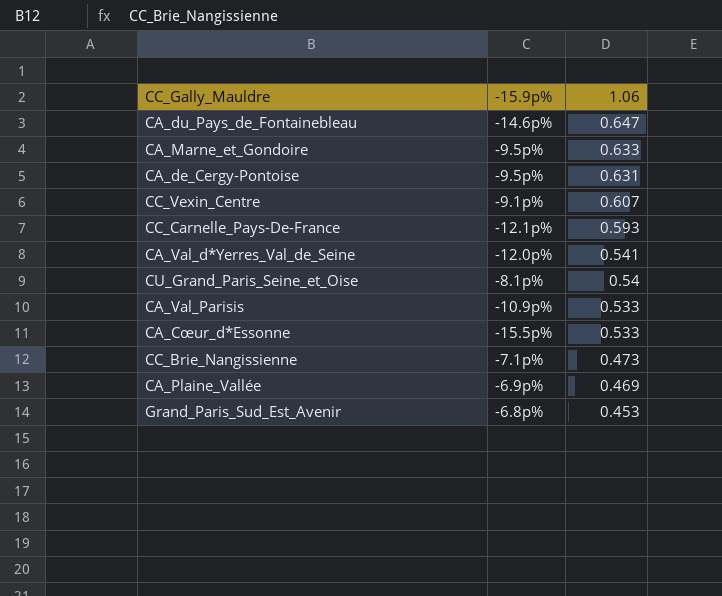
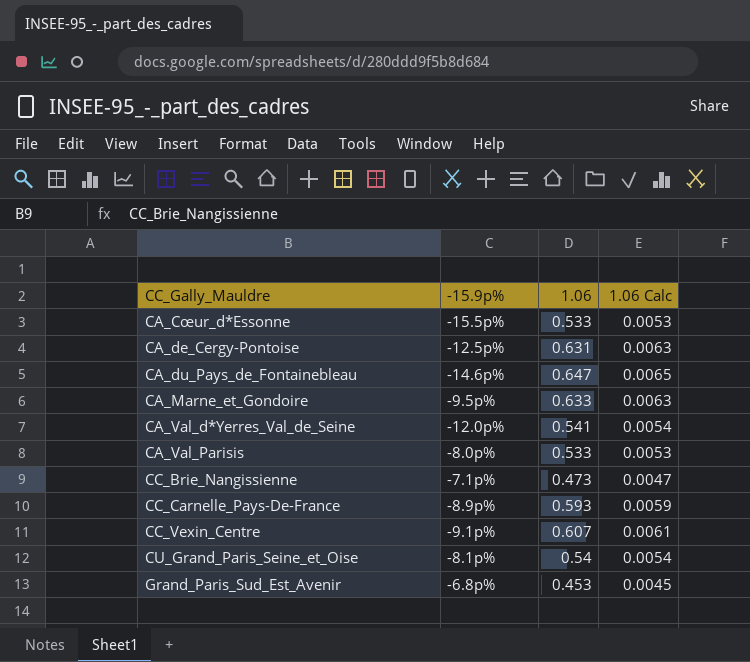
row order: 1.06 descending -> CC_Gally_Mauldre ascending
column 1.06 Calc | formula: none -> [1.06] * 0.01
row CA_Plaine_Vallée: -6.9p% | 0.469 -> none
CA_de_Cergy-Pontoise | -15.9p%: -9.5p% -> -12.5p%
CA_Val_Parisis | -15.9p%: -10.9p% -> -8.0p%
CC_Carnelle_Pays-De-France | -15.9p%: -12.1p% -> -8.9p%

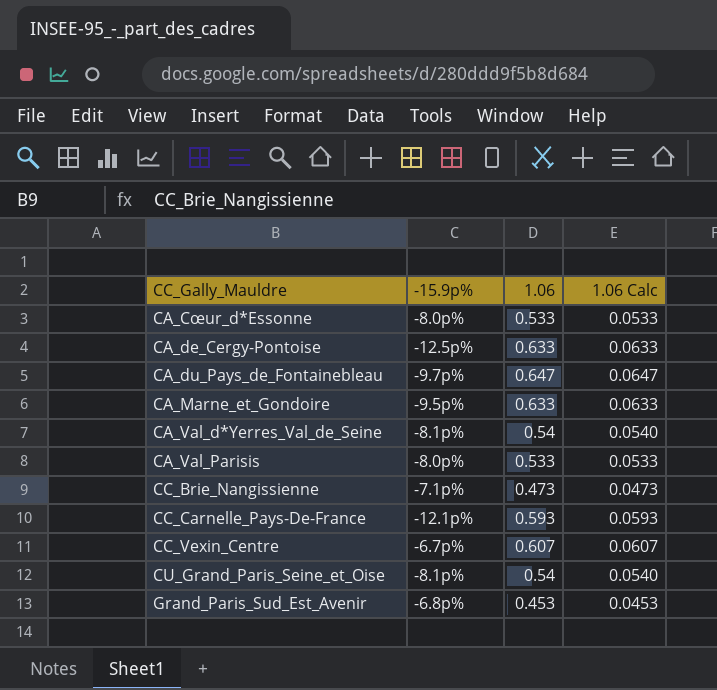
column 1.06 Calc | formula: [1.06] * 0.01 -> [1.06] * 0.1
CA_Cœur_d*Essonne | -15.9p%: -15.5p% -> -8.0p%
CA_de_Cergy-Pontoise | 1.06: 0.631 -> 0.633
CA_du_Pays_de_Fontainebleau | -15.9p%: -14.6p% -> -9.7p%
CA_Val_d*Yerres_Val_de_Seine | -15.9p%: -12.0p% -> -8.1p%
CA_Val_d*Yerres_Val_de_Seine | 1.06: 0.541 -> 0.54
CC_Carnelle_Pays-De-France | -15.9p%: -8.9p% -> -12.1p%
CC_Vexin_Centre | -15.9p%: -9.1p% -> -6.7p%

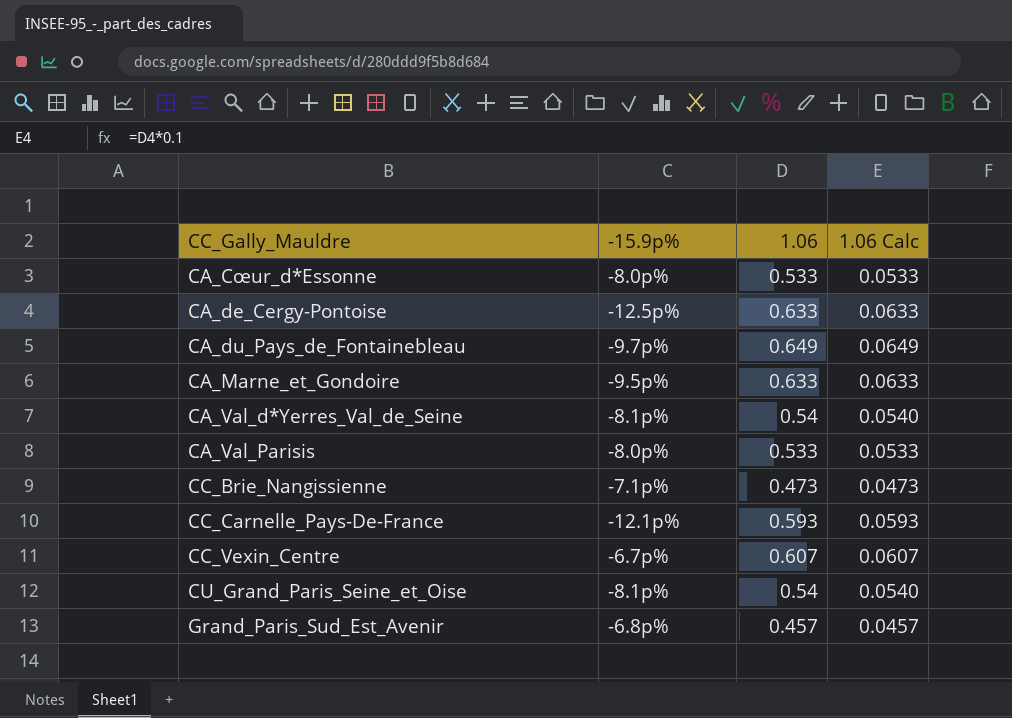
CA_du_Pays_de_Fontainebleau | 1.06: 0.647 -> 0.649
CA_du_Pays_de_Fontainebleau | 1.06 Calc: 0.0647 -> 0.0649
Grand_Paris_Sud_Est_Avenir | 1.06: 0.453 -> 0.457
Grand_Paris_Sud_Est_Avenir | 1.06 Calc: 0.0453 -> 0.0457

